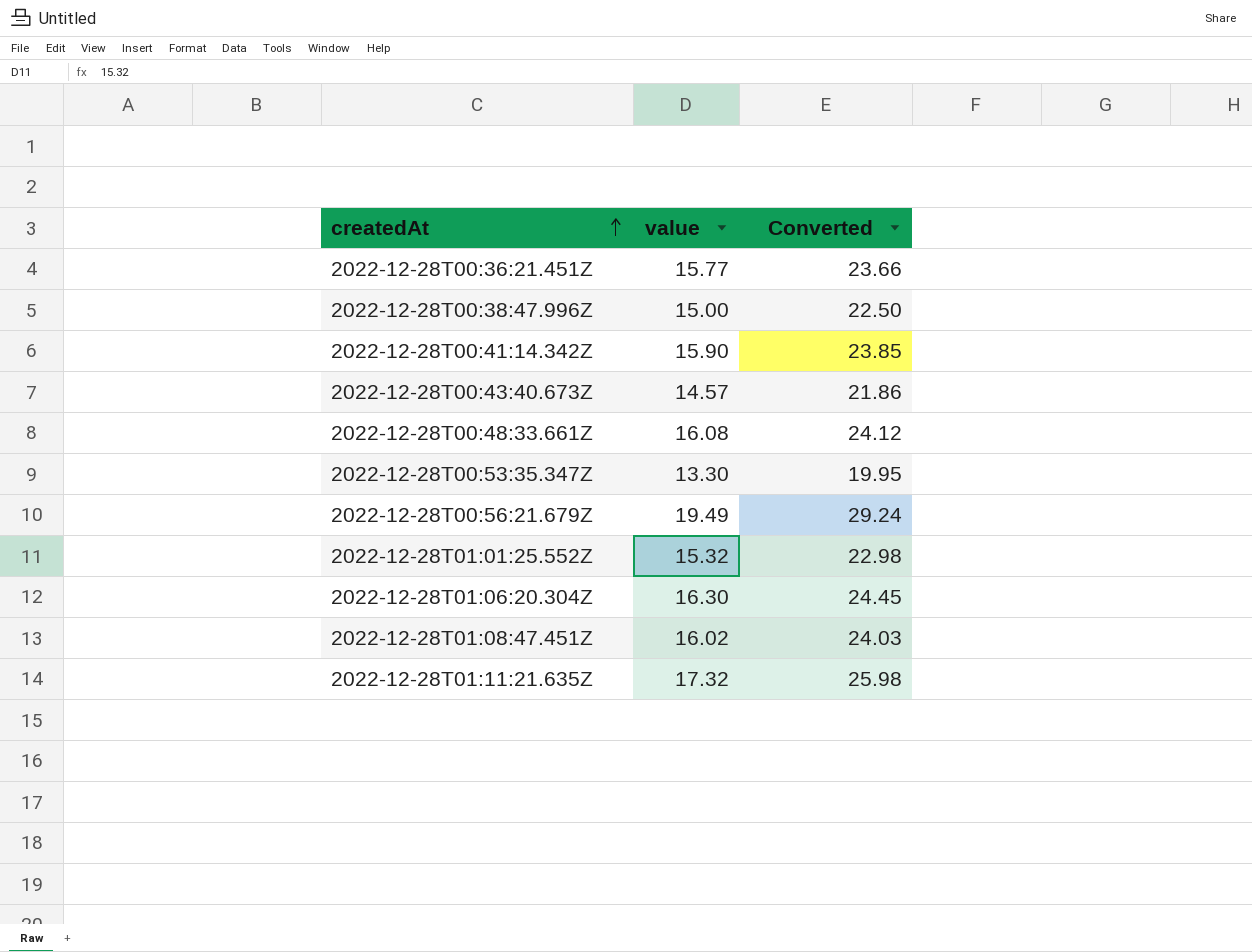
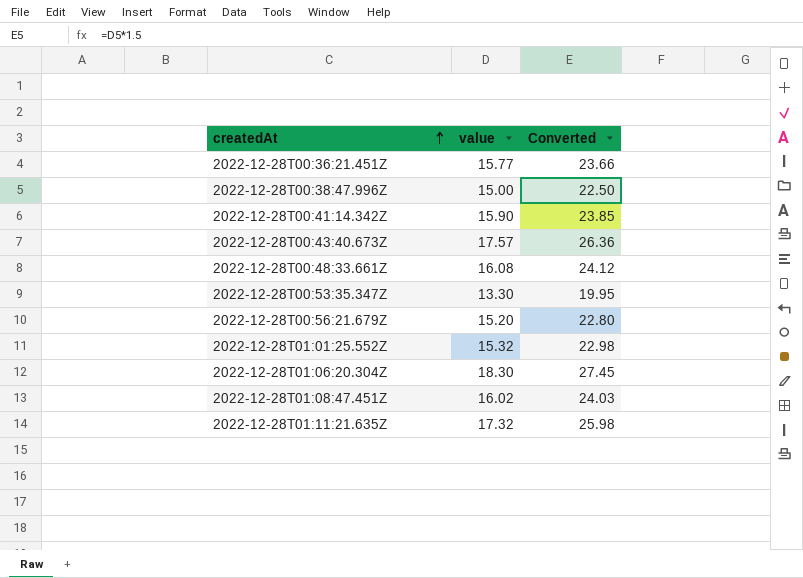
2022-12-28T00:43:40.673Z | value: 14.57 -> 17.57
2022-12-28T00:43:40.673Z | Converted: 21.86 -> 26.36
2022-12-28T00:56:21.679Z | value: 19.49 -> 15.20
2022-12-28T00:56:21.679Z | Converted: 29.24 -> 22.80
2022-12-28T01:06:20.304Z | value: 16.30 -> 18.30
2022-12-28T01:06:20.304Z | Converted: 24.45 -> 27.45

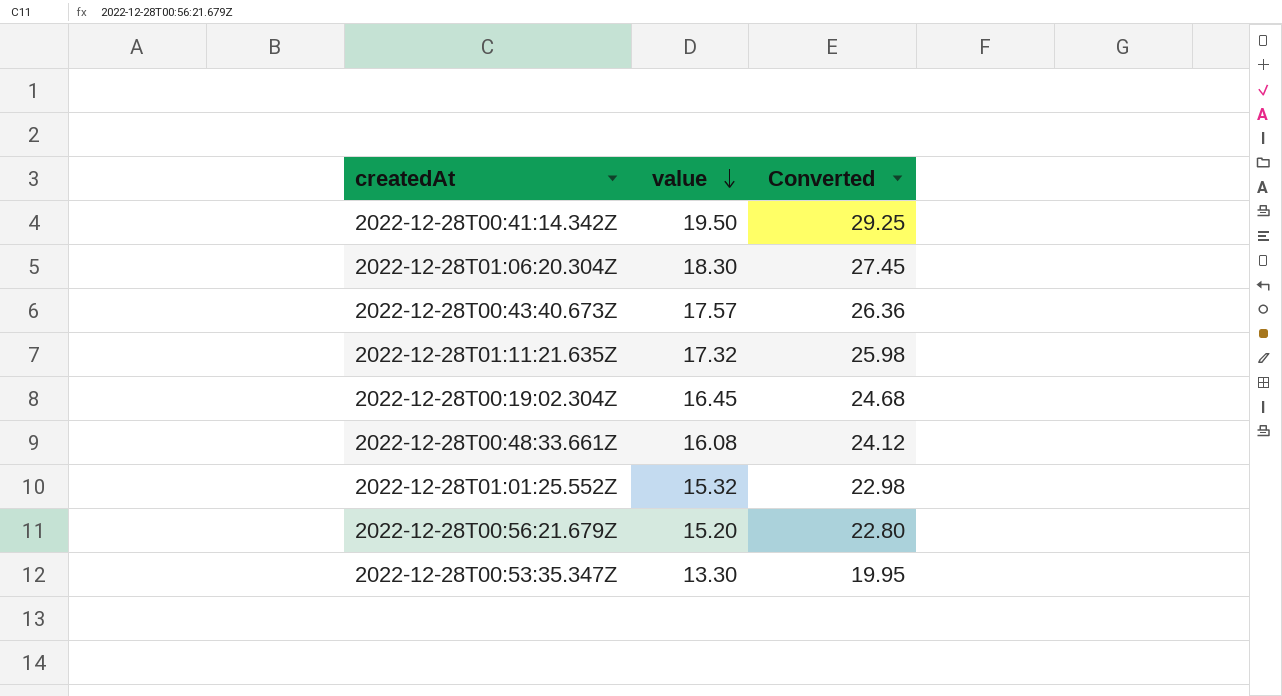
row order: createdAt ascending -> value descending
row 2022-12-28T00:36:21.451Z: 15.77 | 23.66 -> none
row 2022-12-28T00:38:47.996Z: 15.00 | 22.50 -> none
row 2022-12-28T01:08:47.451Z: 16.02 | 24.03 -> none
2022-12-28T00:41:14.342Z | value: 15.90 -> 19.50
2022-12-28T00:41:14.342Z | Converted: 23.85 -> 29.25
row 2022-12-28T00:19:02.304Z: none -> 16.45 | 24.68

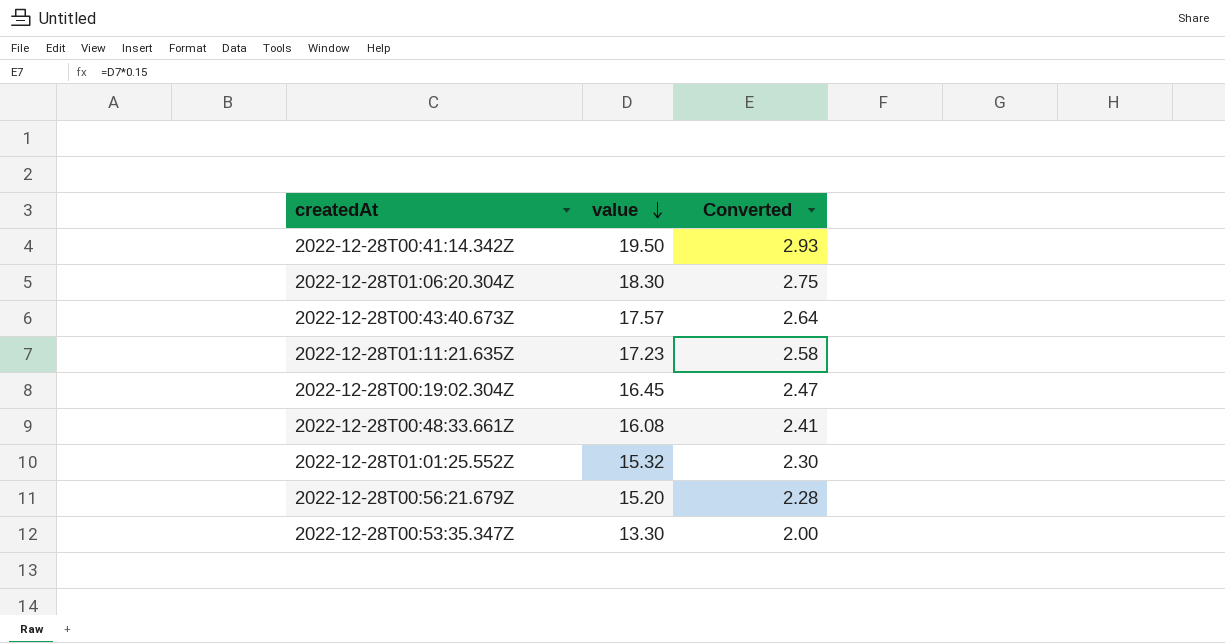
column Converted | formula: [value] * 1.5 -> [value] * 0.15
2022-12-28T01:11:21.635Z | value: 17.32 -> 17.23

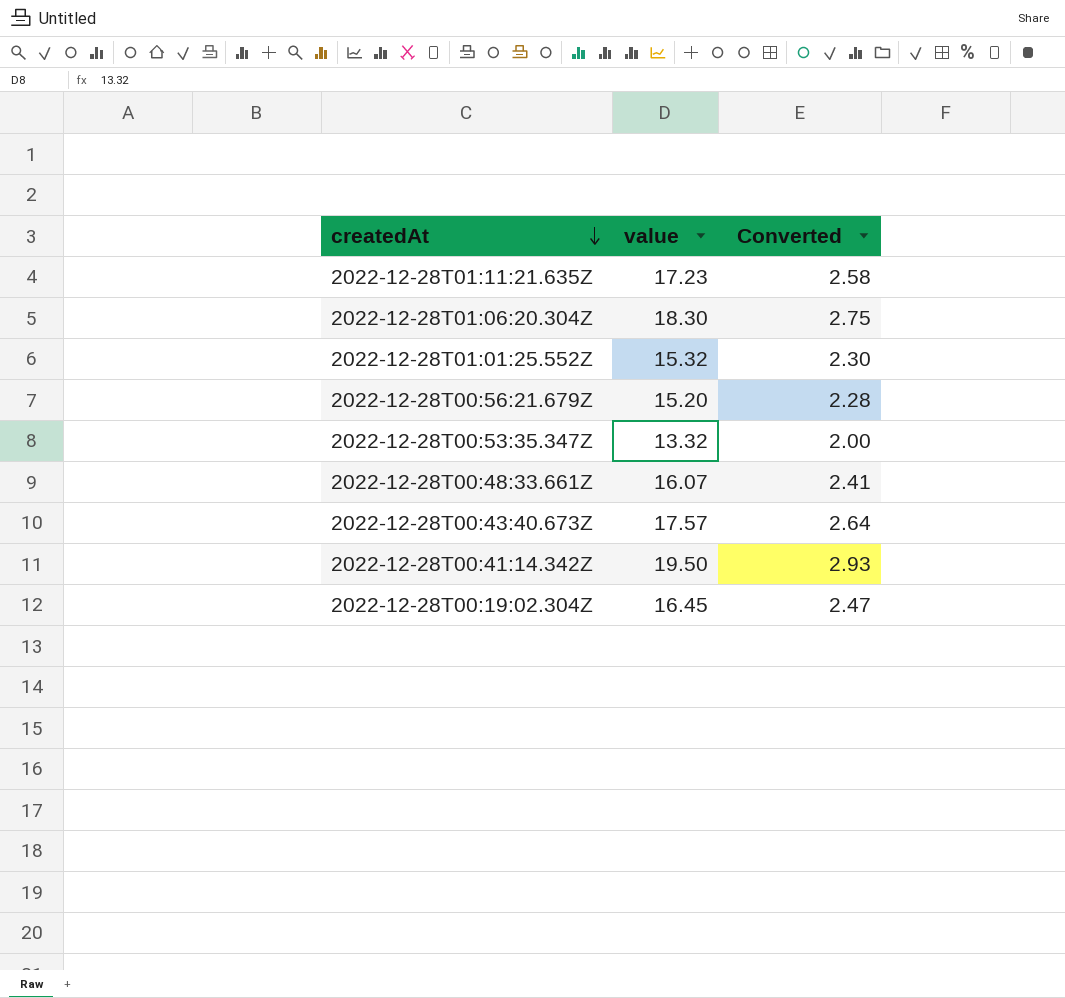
row order: value descending -> createdAt descending
2022-12-28T00:53:35.347Z | value: 13.30 -> 13.32
2022-12-28T00:48:33.661Z | value: 16.08 -> 16.07

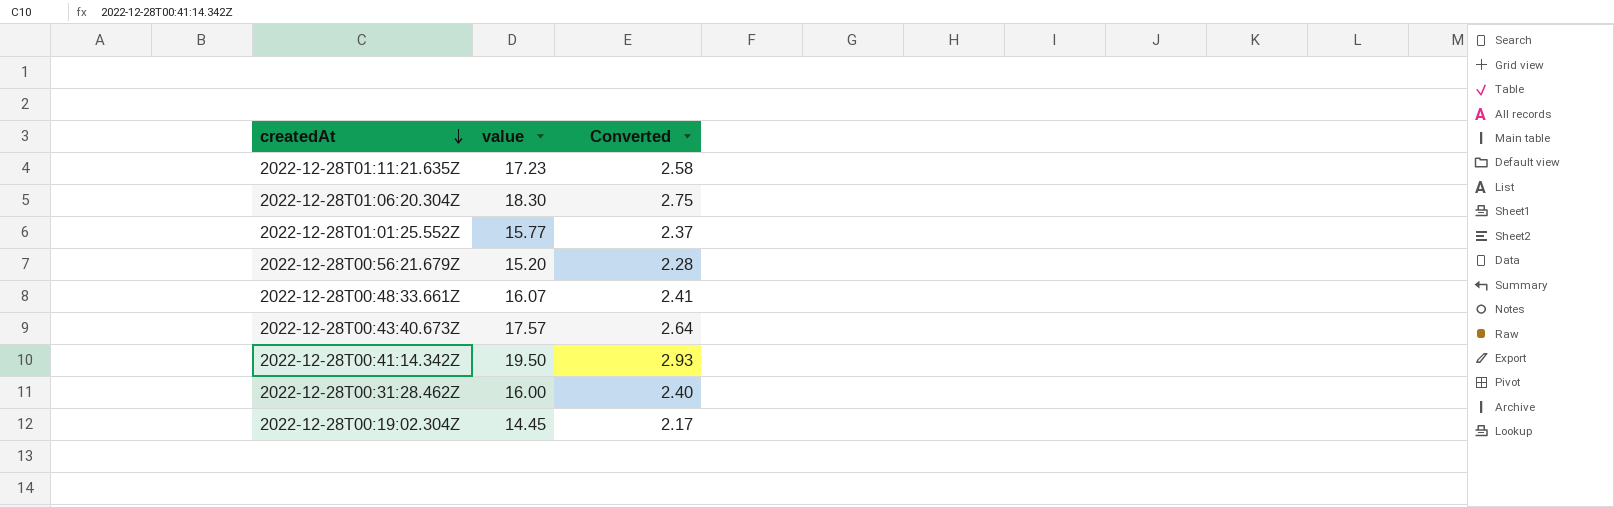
row 2022-12-28T00:53:35.347Z: 13.32 | 2.00 -> none
2022-12-28T01:01:25.552Z | value: 15.32 -> 15.77
2022-12-28T01:01:25.552Z | Converted: 2.30 -> 2.37
row 2022-12-28T00:31:28.462Z: none -> 16.00 | 2.40
2022-12-28T00:19:02.304Z | value: 16.45 -> 14.45
2022-12-28T00:19:02.304Z | Converted: 2.47 -> 2.17

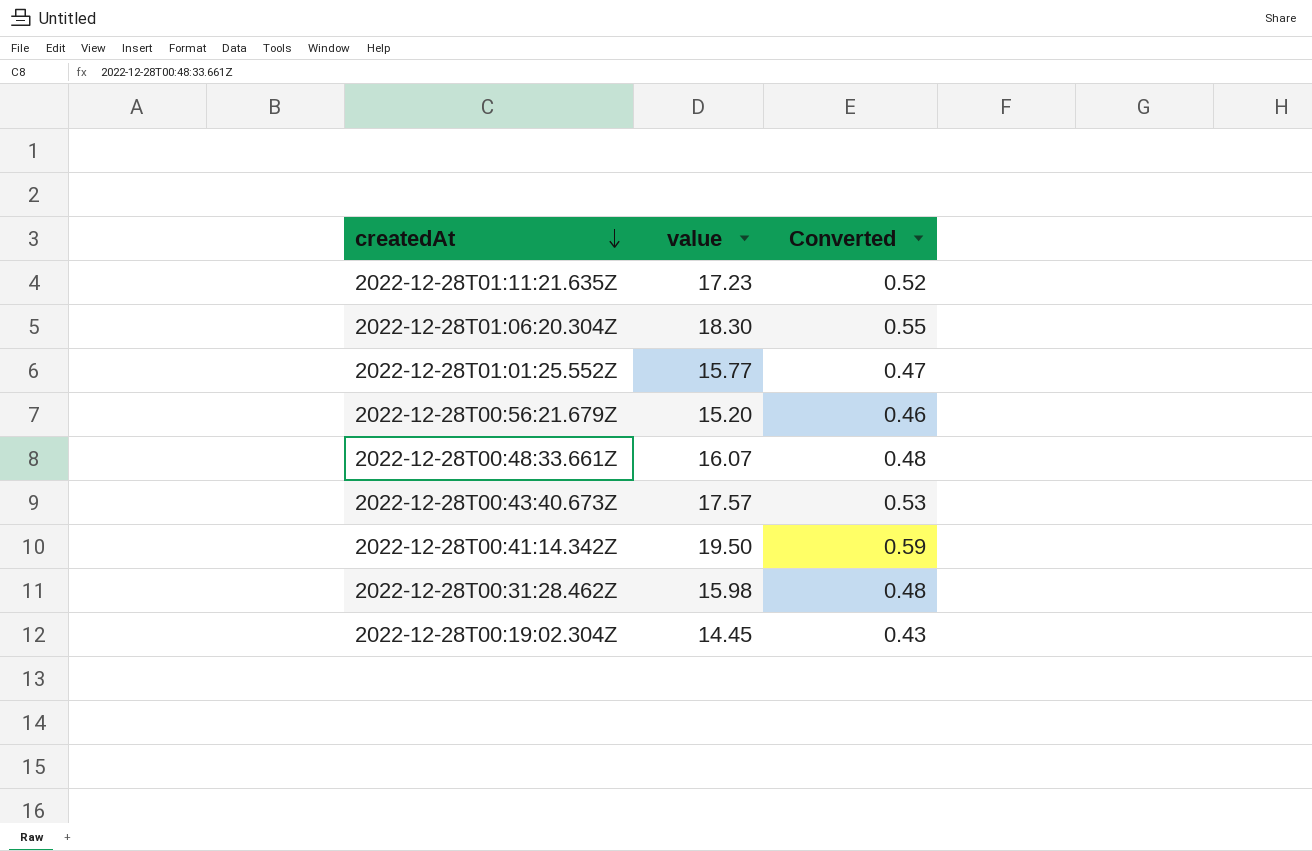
column Converted | formula: [value] * 0.15 -> [value] * 0.03
2022-12-28T00:31:28.462Z | value: 16.00 -> 15.98

